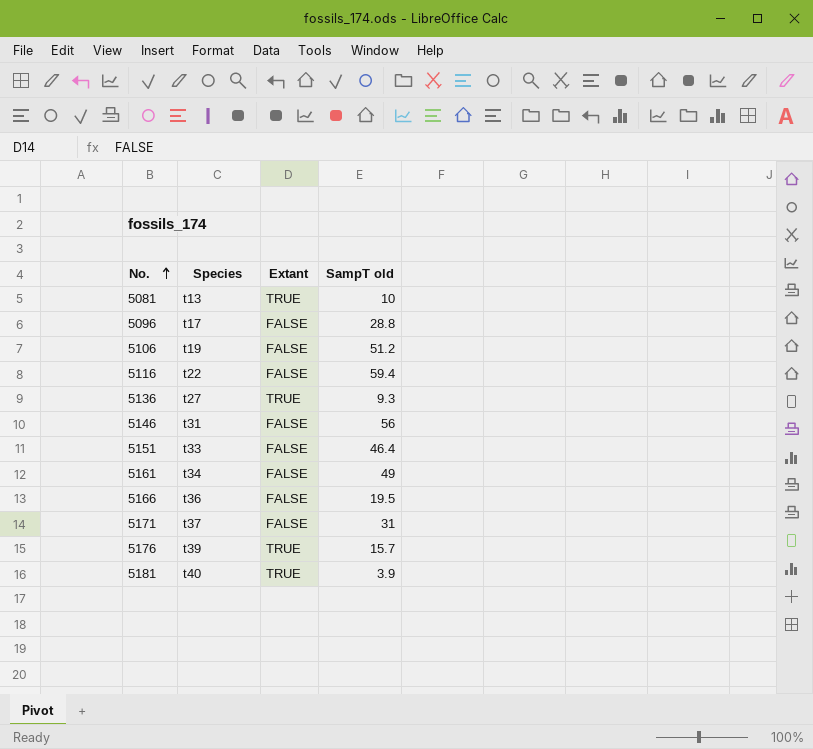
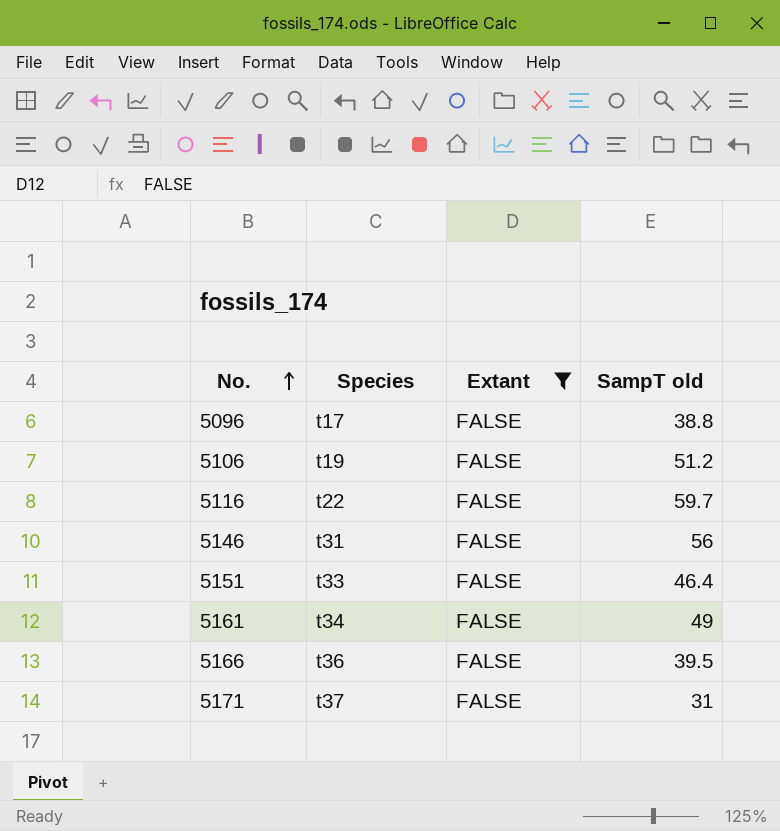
filter: none -> Extant = FALSE
5096 | SampT old: 28.8 -> 38.8
5116 | SampT old: 59.4 -> 59.7
5166 | SampT old: 19.5 -> 39.5

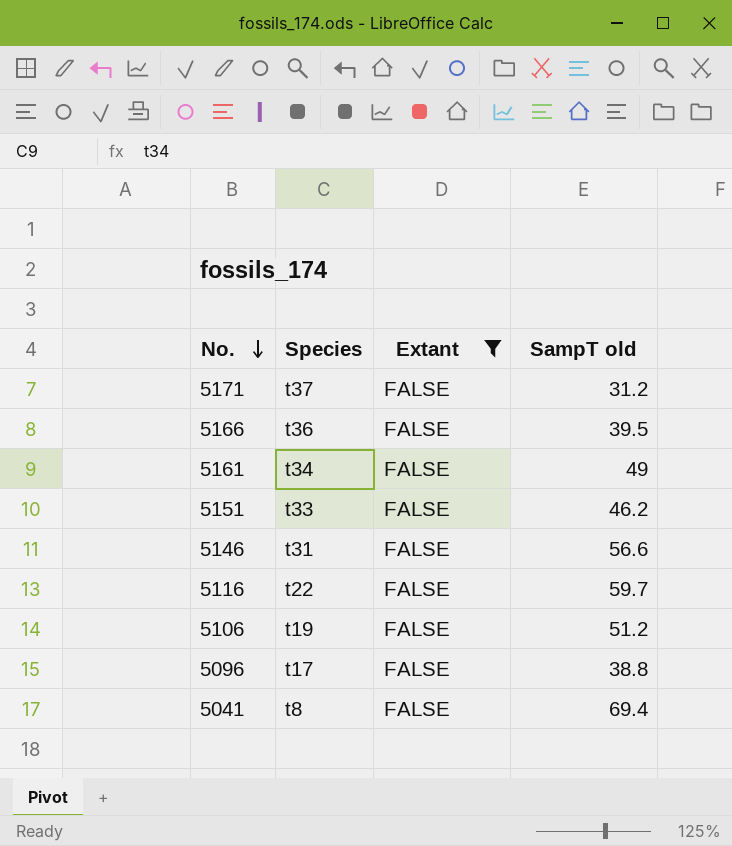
row order: No. ascending -> No. descending
5171 | SampT old: 31 -> 31.2
5151 | SampT old: 46.4 -> 46.2
5146 | SampT old: 56 -> 56.6
row 5041: none -> t8 | FALSE | 69.4

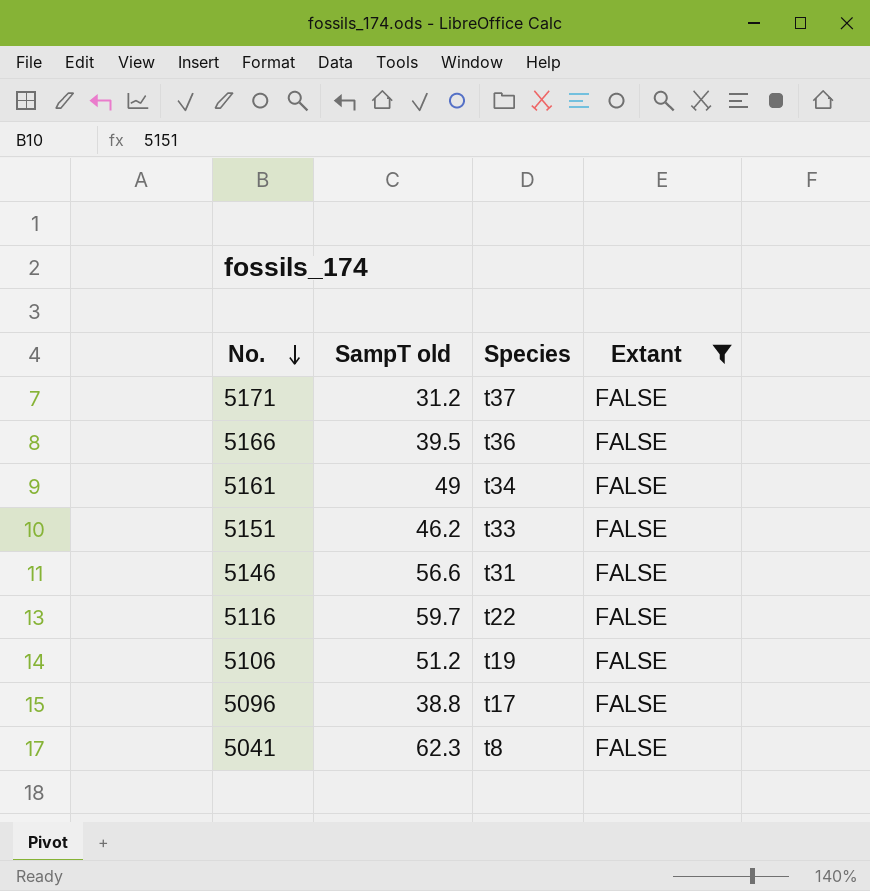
column SampT old | position: 4 -> 2
5041 | SampT old: 69.4 -> 62.3

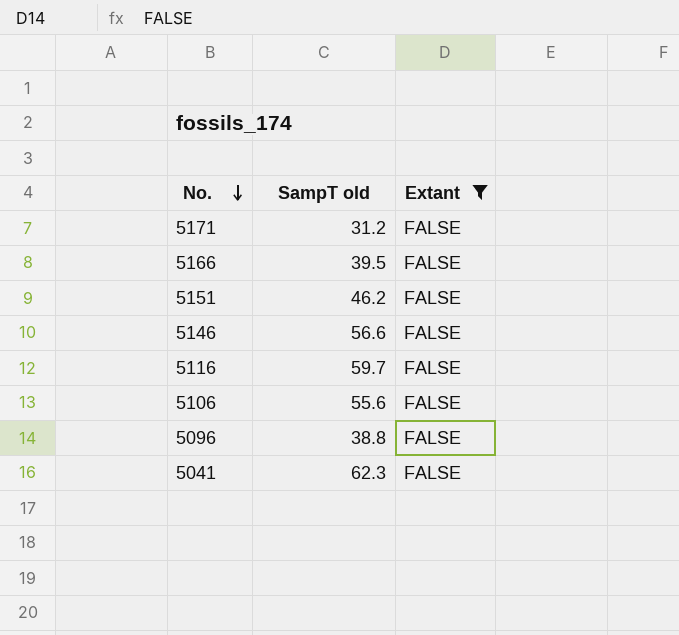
column Species | position: 3 -> none
row 5161: 49 | t34 | FALSE -> none
5106 | SampT old: 51.2 -> 55.6

